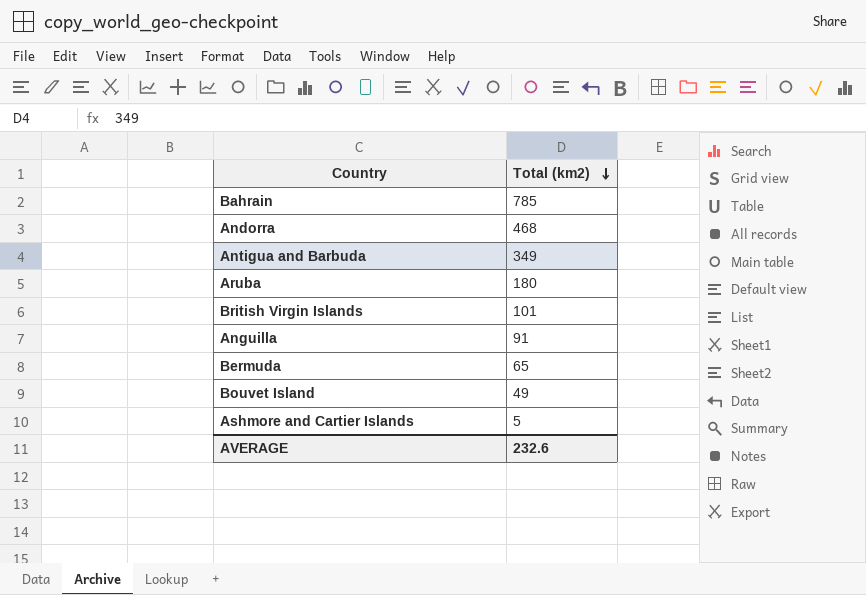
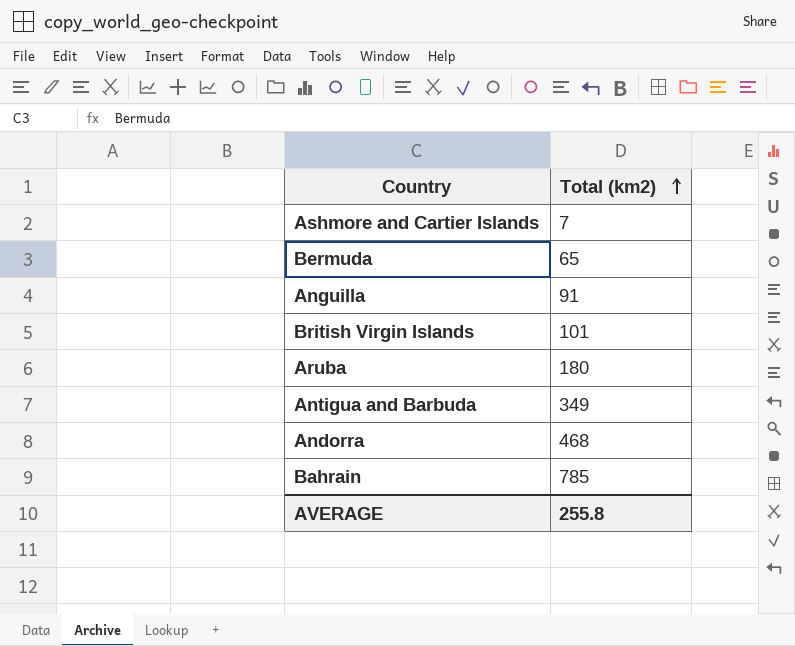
row order: Total (km2) descending -> Total (km2) ascending
row Bouvet Island: 49 -> none
Ashmore and Cartier Islands | Total (km2): 5 -> 7
AVERAGE | Total (km2): 232.6 -> 255.8

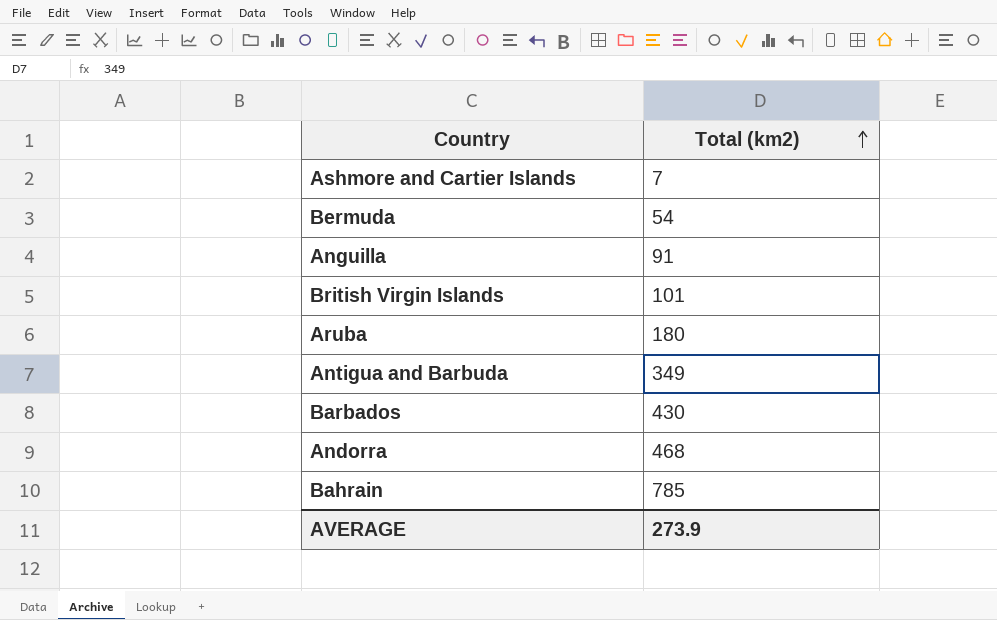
Bermuda | Total (km2): 65 -> 54
row Barbados: none -> 430
AVERAGE | Total (km2): 255.8 -> 273.9

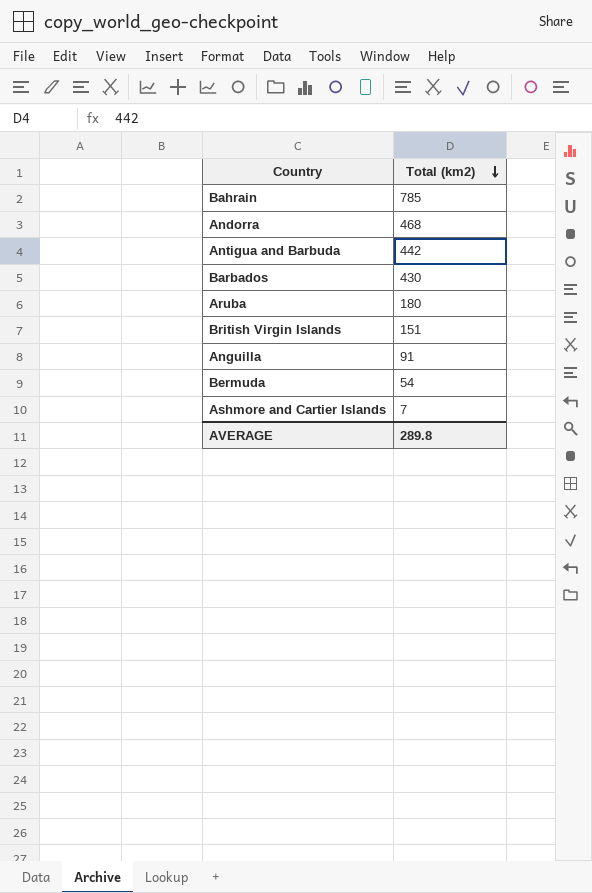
row order: Total (km2) ascending -> Total (km2) descending
Antigua and Barbuda | Total (km2): 349 -> 442
British Virgin Islands | Total (km2): 101 -> 151
AVERAGE | Total (km2): 273.9 -> 289.8

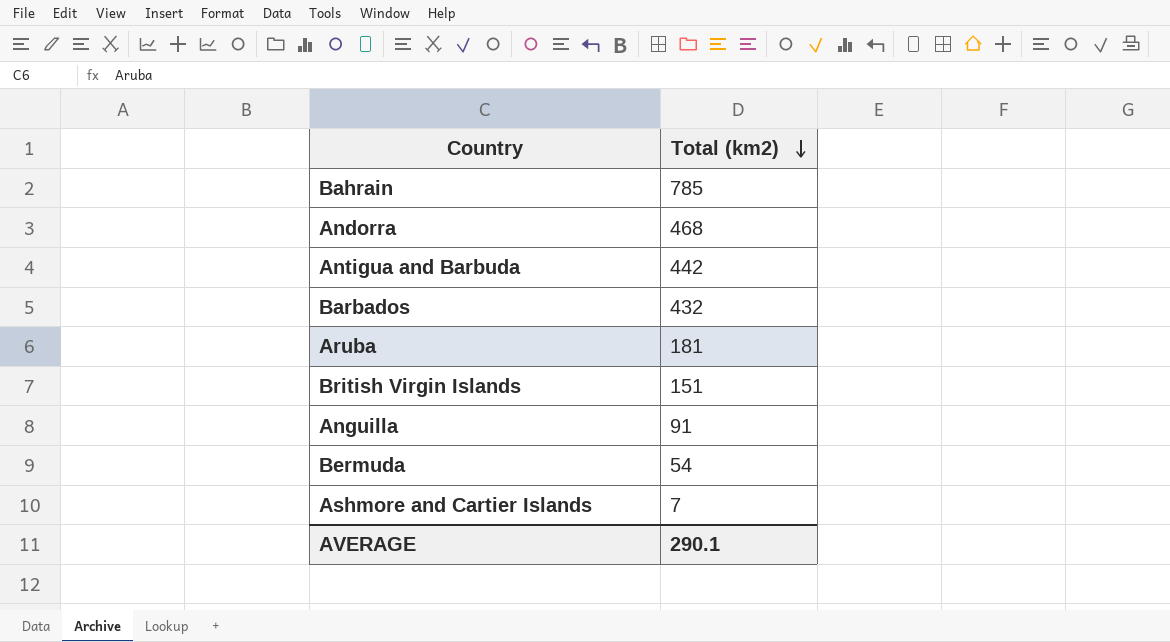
Barbados | Total (km2): 430 -> 432
Aruba | Total (km2): 180 -> 181
AVERAGE | Total (km2): 289.8 -> 290.1

